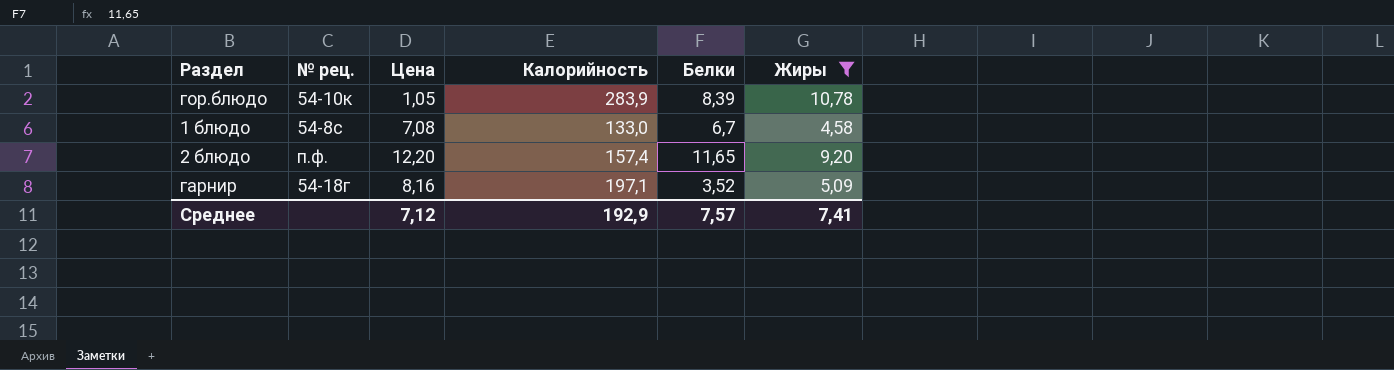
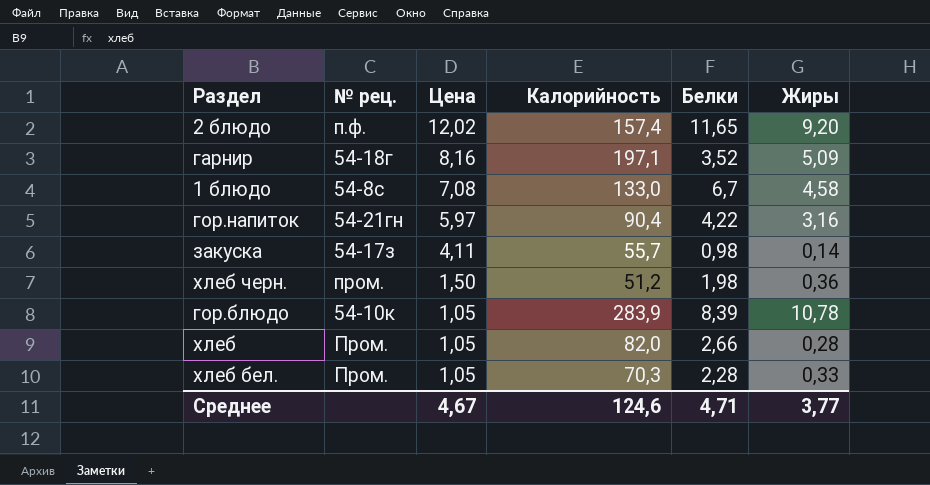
filter: Жиры >= 4,58 -> none
row order: none -> Цена descending
2 блюдо | Цена: 12,20 -> 12,02
Среднее | Цена: 7,12 -> 4,67
Среднее | Калорийность: 192,9 -> 124,6
Среднее | Белки: 7,57 -> 4,71
Среднее | Жиры: 7,41 -> 3,77

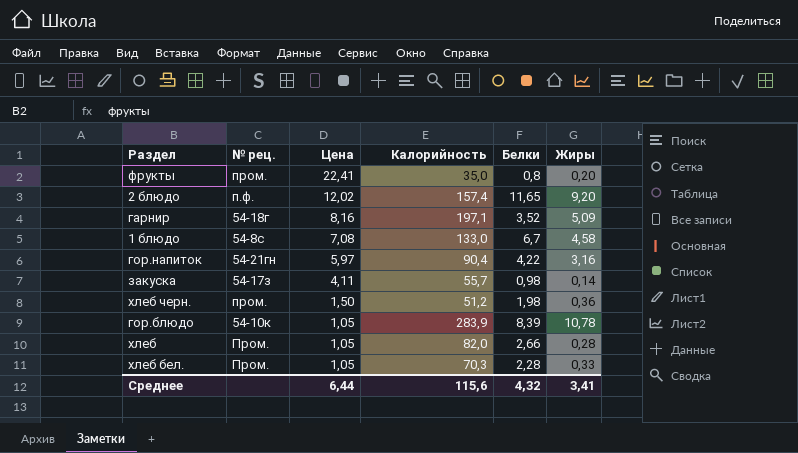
row фрукты: none -> пром. | 22,41 | 35,0 | 0,8 | 0,20
Среднее | Цена: 4,67 -> 6,44
Среднее | Калорийность: 124,6 -> 115,6
Среднее | Белки: 4,71 -> 4,32
Среднее | Жиры: 3,77 -> 3,41

